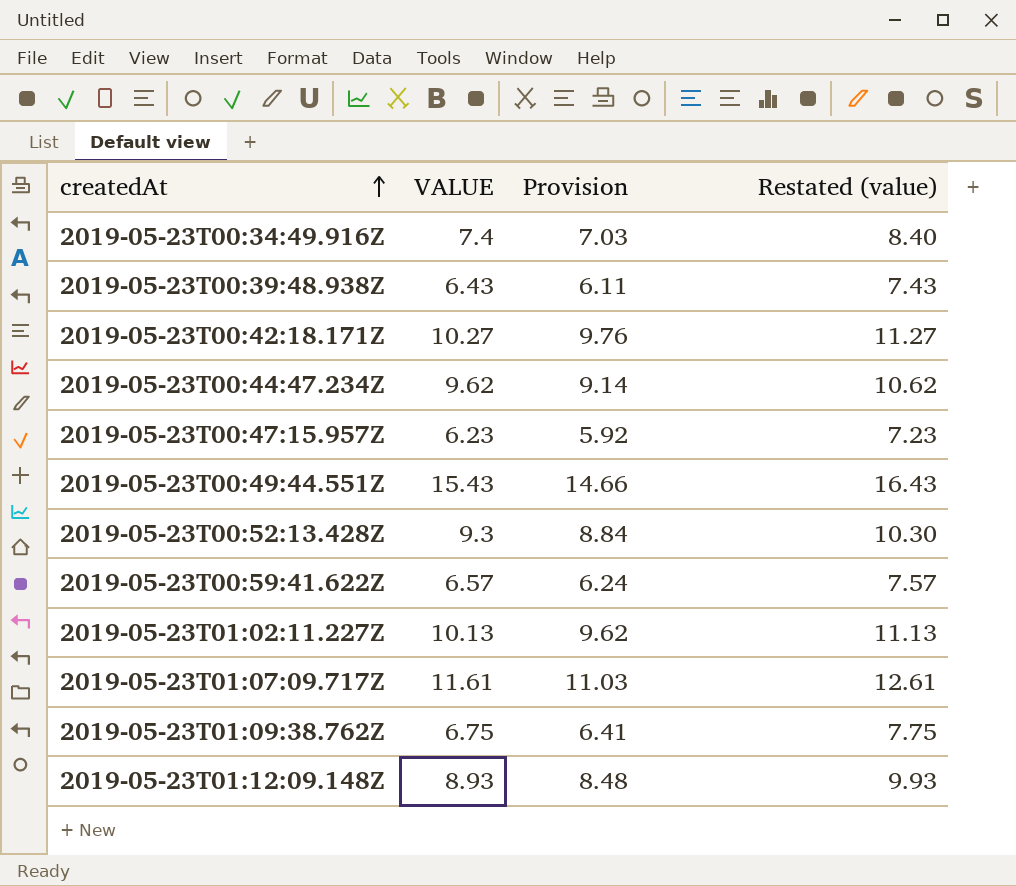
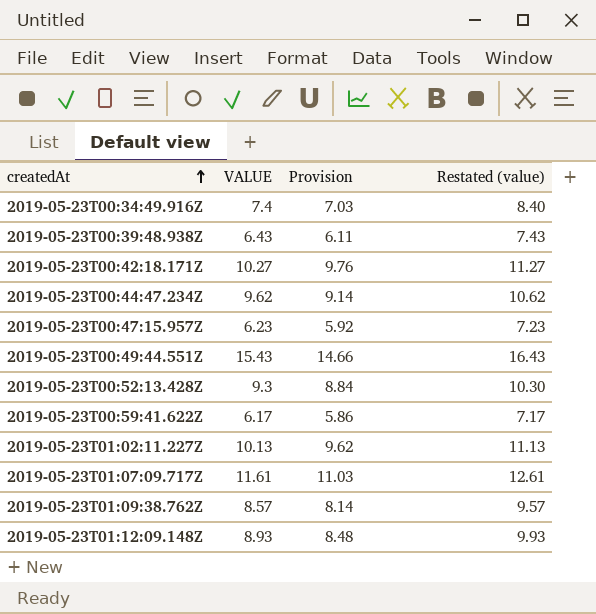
2019-05-23T00:59:41.622Z | VALUE: 6.57 -> 6.17
2019-05-23T00:59:41.622Z | Provision: 6.24 -> 5.86
2019-05-23T00:59:41.622Z | Restated (value): 7.57 -> 7.17
2019-05-23T01:09:38.762Z | VALUE: 6.75 -> 8.57
2019-05-23T01:09:38.762Z | Provision: 6.41 -> 8.14
2019-05-23T01:09:38.762Z | Restated (value): 7.75 -> 9.57

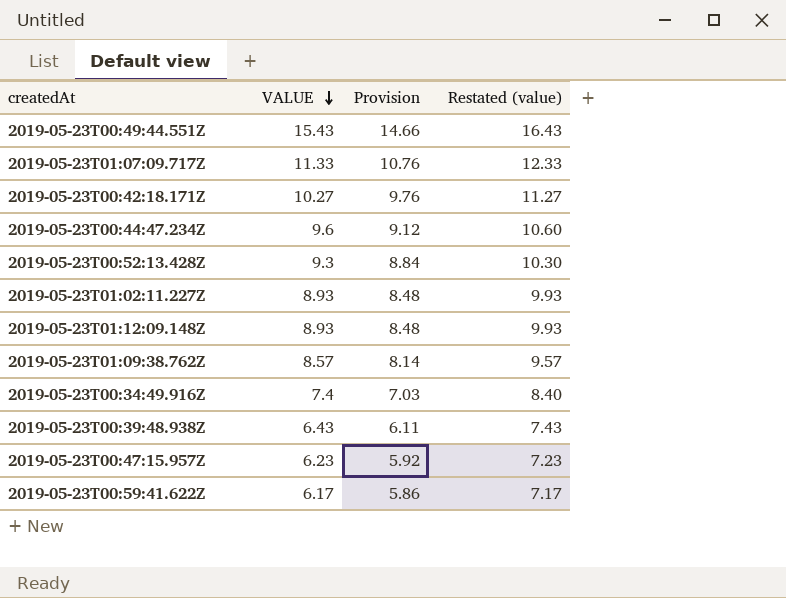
row order: createdAt ascending -> VALUE descending
2019-05-23T01:07:09.717Z | VALUE: 11.61 -> 11.33
2019-05-23T01:07:09.717Z | Provision: 11.03 -> 10.76
2019-05-23T01:07:09.717Z | Restated (value): 12.61 -> 12.33
2019-05-23T00:44:47.234Z | VALUE: 9.62 -> 9.6
2019-05-23T00:44:47.234Z | Provision: 9.14 -> 9.12
2019-05-23T00:44:47.234Z | Restated (value): 10.62 -> 10.60
2019-05-23T01:02:11.227Z | VALUE: 10.13 -> 8.93
2019-05-23T01:02:11.227Z | Provision: 9.62 -> 8.48
2019-05-23T01:02:11.227Z | Restated (value): 11.13 -> 9.93

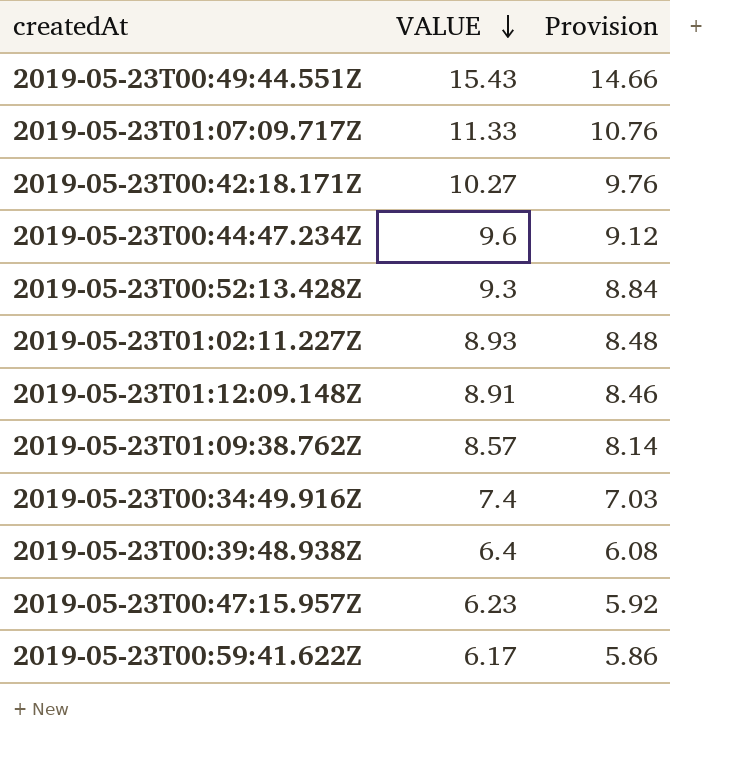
column Restated (value) | formula: [VALUE] + 1 -> none
2019-05-23T01:12:09.148Z | VALUE: 8.93 -> 8.91
2019-05-23T01:12:09.148Z | Provision: 8.48 -> 8.46
2019-05-23T00:39:48.938Z | VALUE: 6.43 -> 6.4
2019-05-23T00:39:48.938Z | Provision: 6.11 -> 6.08

